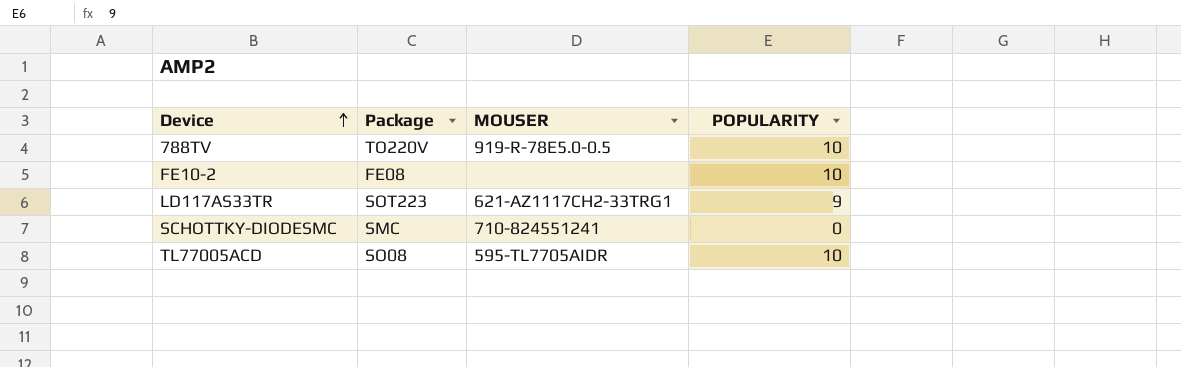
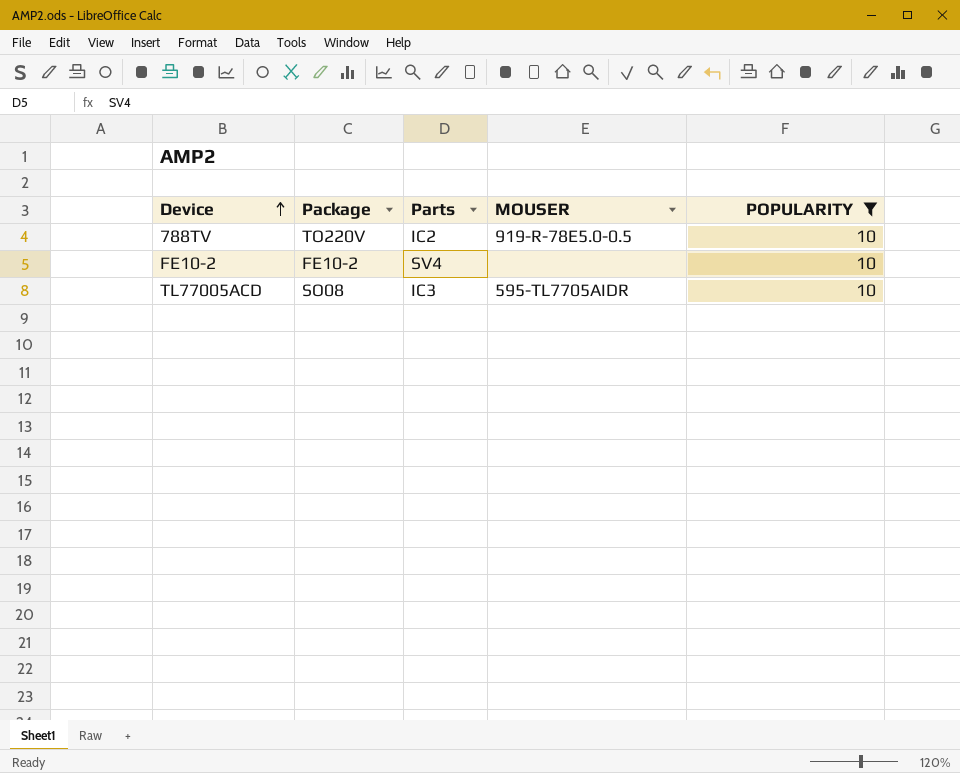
filter: none -> POPULARITY = 10
column Parts | position: none -> 3
FE10-2 | Package: FE08 -> FE10-2

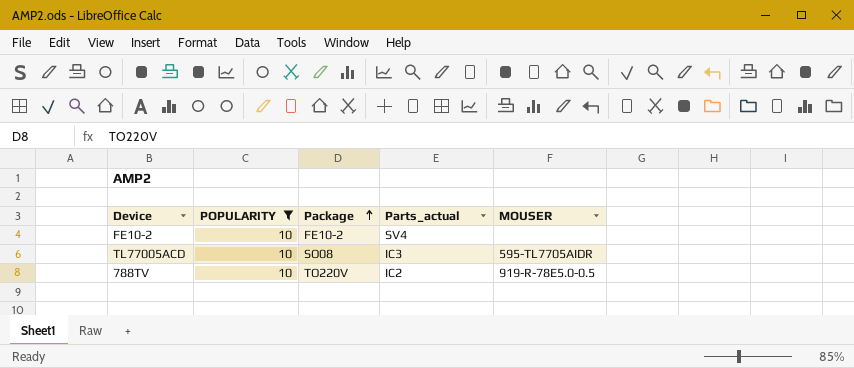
row order: Device ascending -> Package ascending
column POPULARITY | position: 5 -> 2
column name: Parts -> Parts_actual

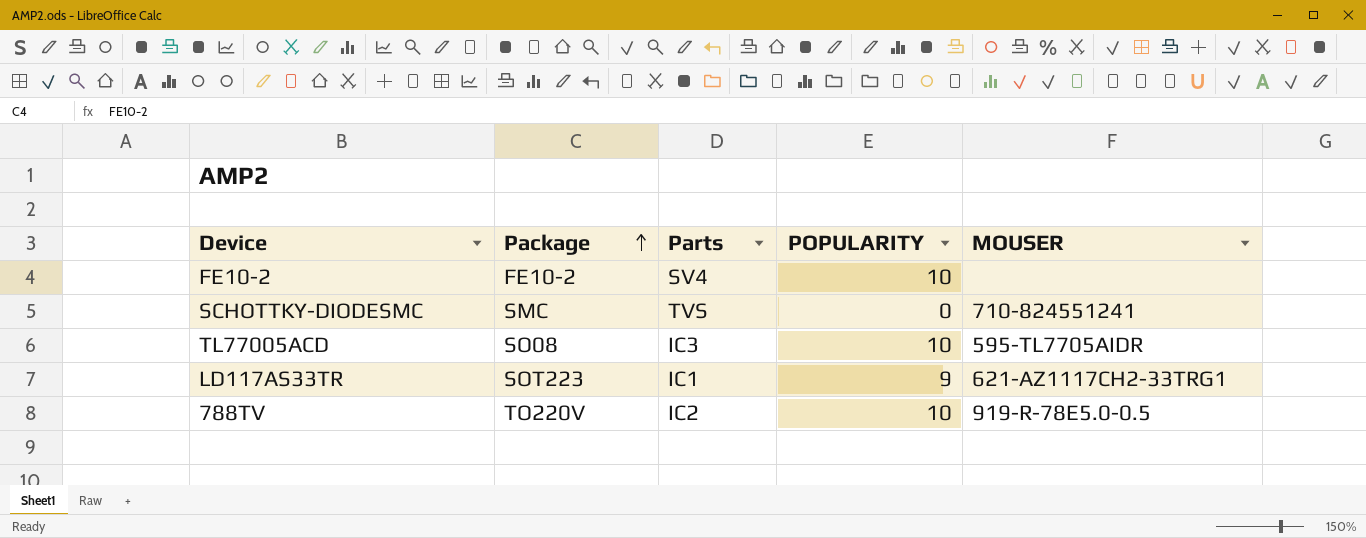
filter: POPULARITY = 10 -> none
column name: Parts_actual -> Parts
column POPULARITY | position: 2 -> 4

